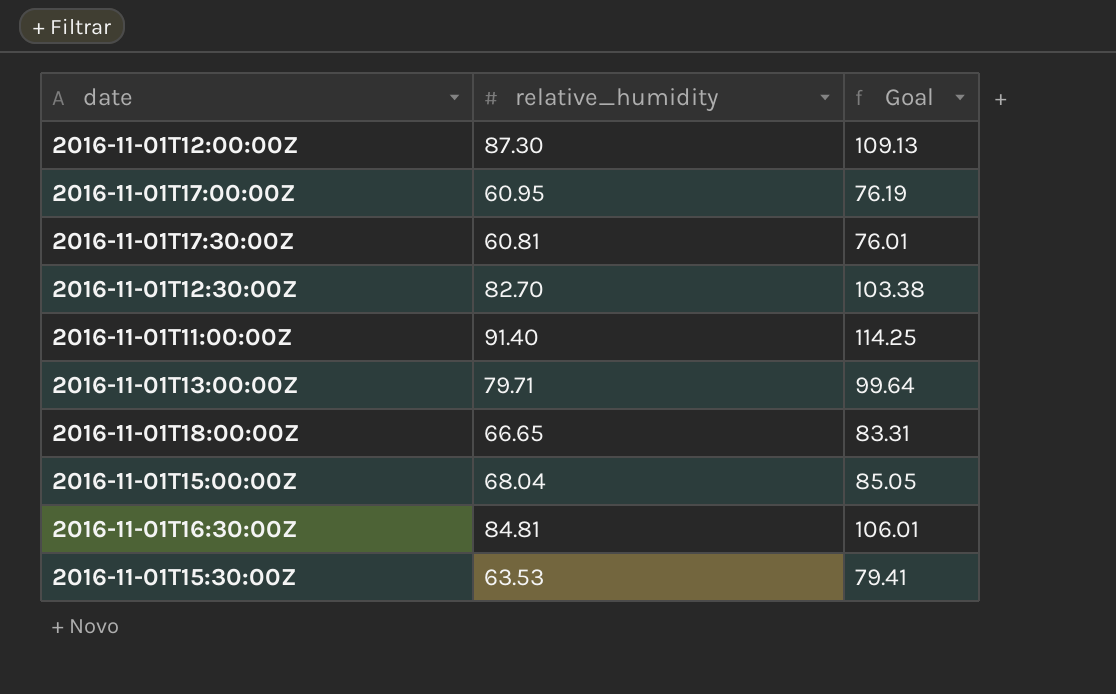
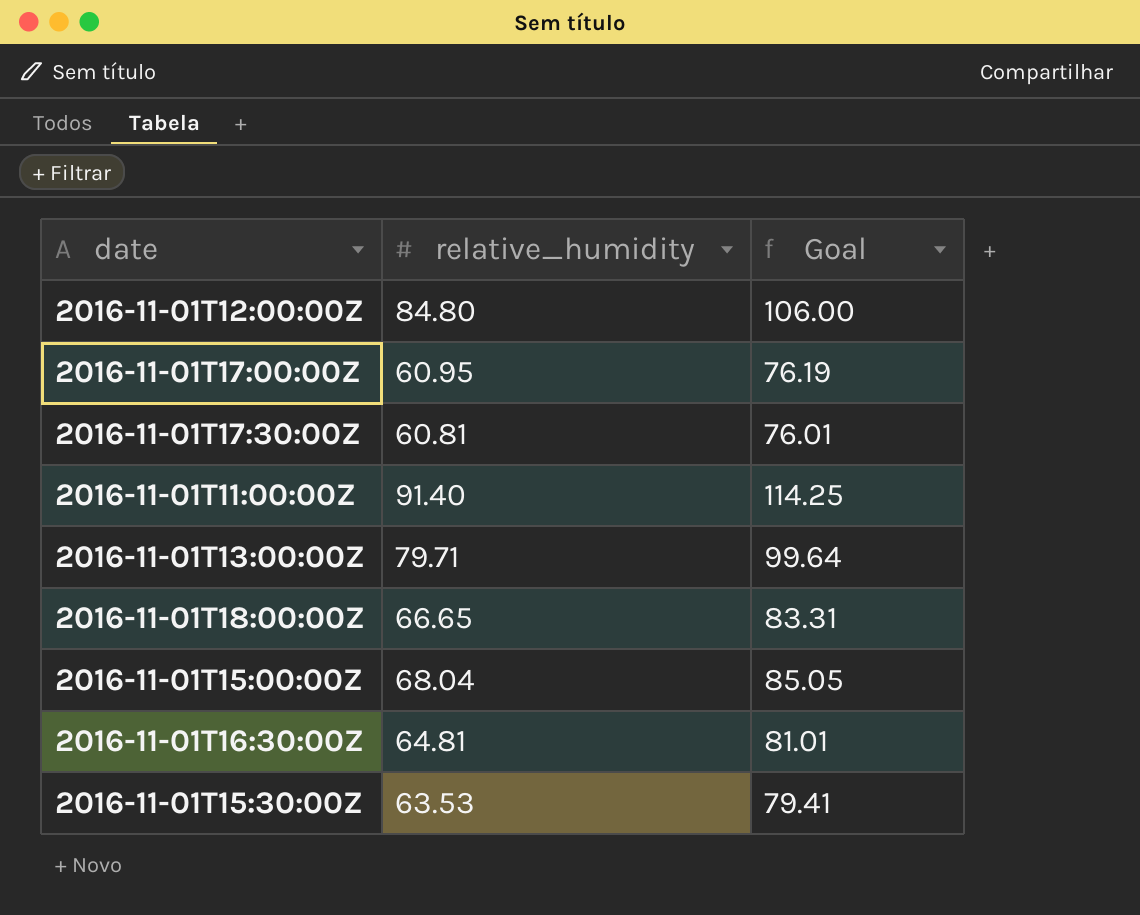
row 2016-11-01T12:30:00Z: 82.70 | 103.38 -> none
2016-11-01T12:00:00Z | relative_humidity: 87.30 -> 84.80
2016-11-01T12:00:00Z | Goal: 109.13 -> 106.00
2016-11-01T16:30:00Z | relative_humidity: 84.81 -> 64.81
2016-11-01T16:30:00Z | Goal: 106.01 -> 81.01

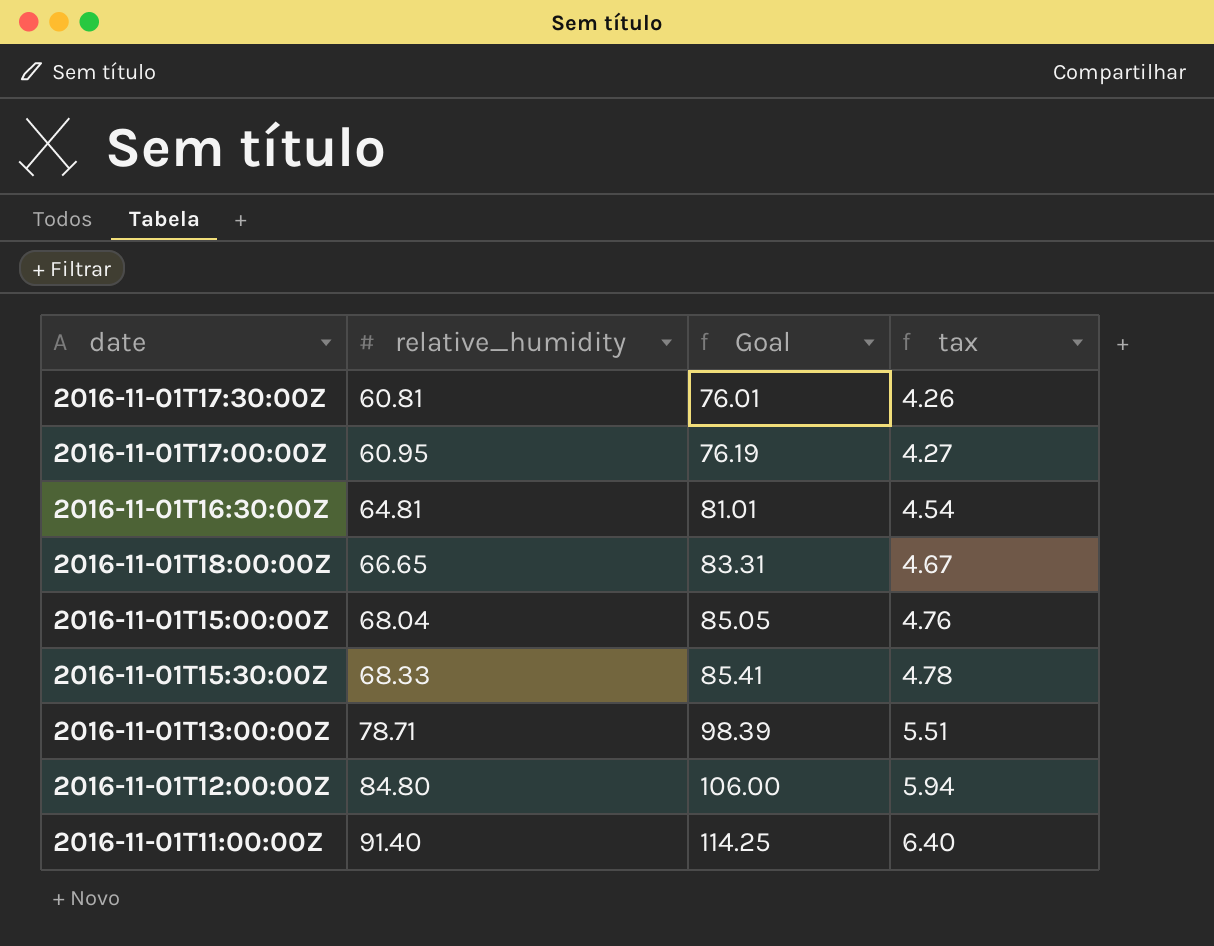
row order: none -> relative_humidity ascending
column tax | formula: none -> [relative_humidity] * 0.07
2016-11-01T15:30:00Z | relative_humidity: 63.53 -> 68.33
2016-11-01T15:30:00Z | Goal: 79.41 -> 85.41
2016-11-01T13:00:00Z | relative_humidity: 79.71 -> 78.71
2016-11-01T13:00:00Z | Goal: 99.64 -> 98.39

